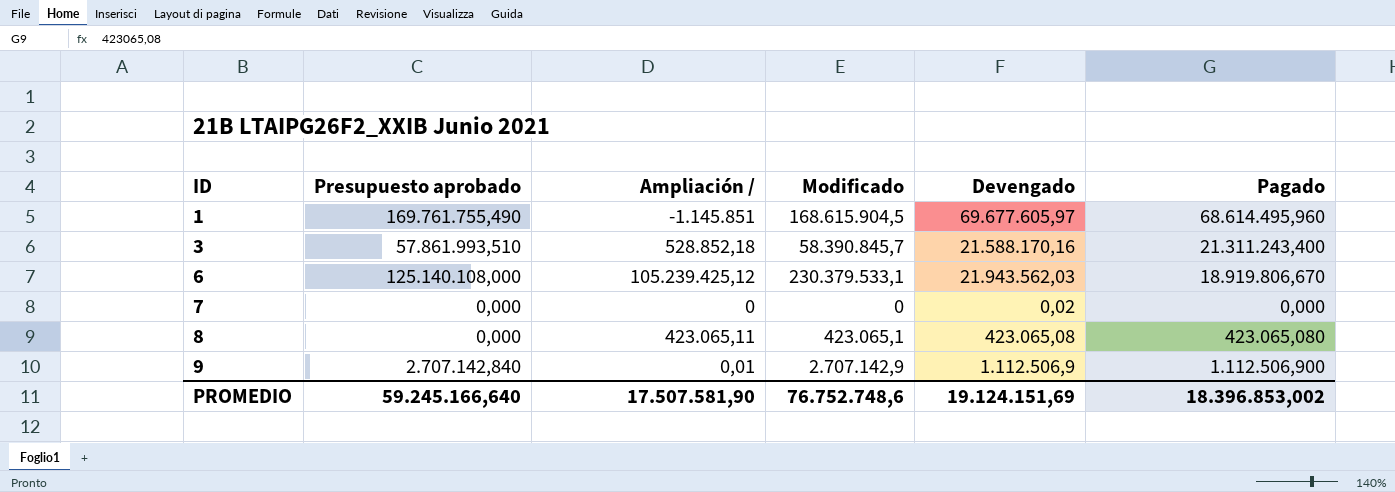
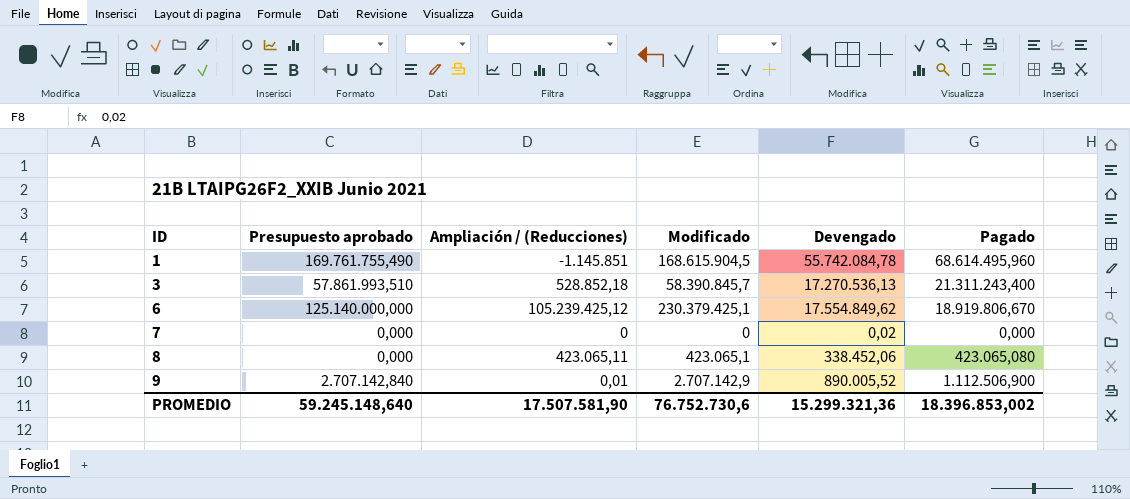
column name: Ampliación / -> Ampliación / (Reducciones)
1 | Devengado: 69.677.605,97 -> 55.742.084,78
3 | Devengado: 21.588.170,16 -> 17.270.536,13
6 | Presupuesto aprobado: 125.140.108,000 -> 125.140.000,000
6 | Modificado: 230.379.533,1 -> 230.379.425,1
6 | Devengado: 21.943.562,03 -> 17.554.849,62
8 | Devengado: 423.065,08 -> 338.452,06
9 | Devengado: 1.112.506,9 -> 890.005,52
PROMEDIO | Presupuesto aprobado: 59.245.166,640 -> 59.245.148,640
PROMEDIO | Modificado: 76.752.748,6 -> 76.752.730,6
PROMEDIO | Devengado: 19.124.151,69 -> 15.299.321,36

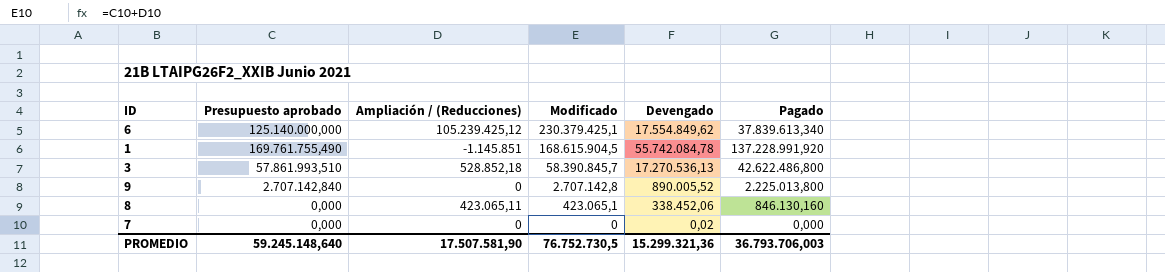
row order: ID ascending -> Modificado descending
6 | Pagado: 18.919.806,670 -> 37.839.613,340
1 | Pagado: 68.614.495,960 -> 137.228.991,920
3 | Pagado: 21.311.243,400 -> 42.622.486,800
9 | Ampliación / (Reducciones): 0,01 -> 0
9 | Modificado: 2.707.142,9 -> 2.707.142,8
9 | Pagado: 1.112.506,900 -> 2.225.013,800
8 | Pagado: 423.065,080 -> 846.130,160
PROMEDIO | Modificado: 76.752.730,6 -> 76.752.730,5
PROMEDIO | Pagado: 18.396.853,002 -> 36.793.706,003

